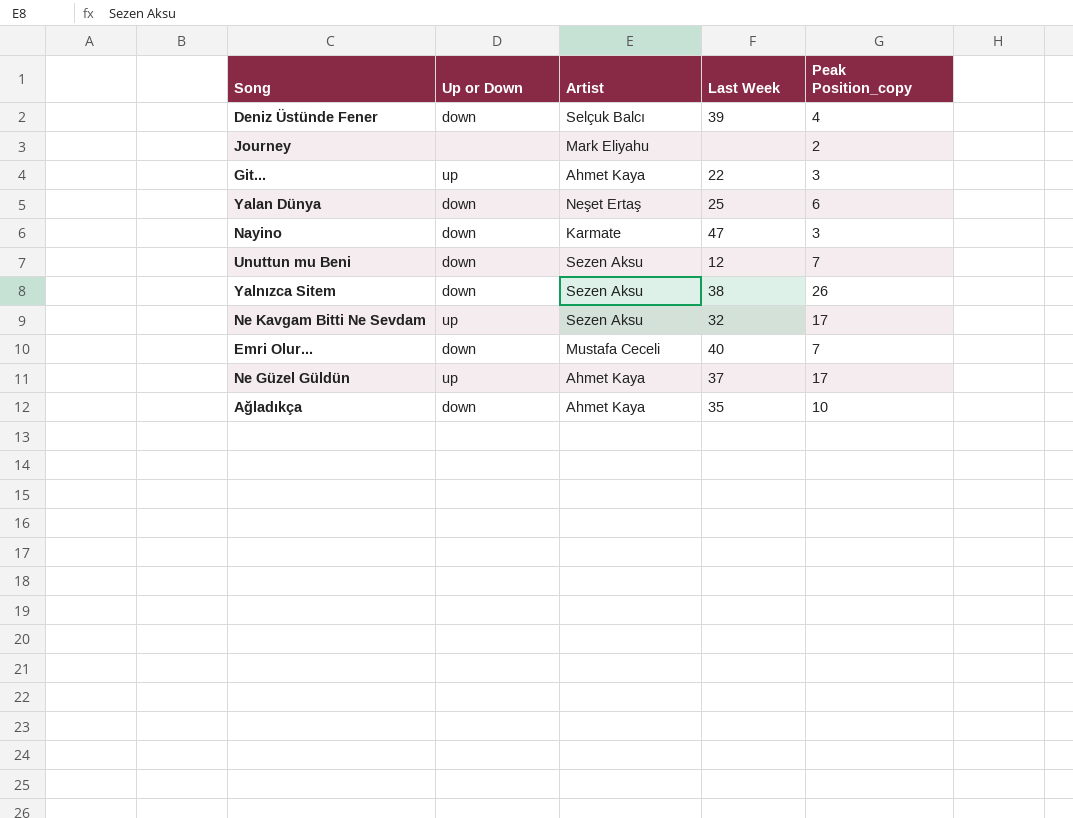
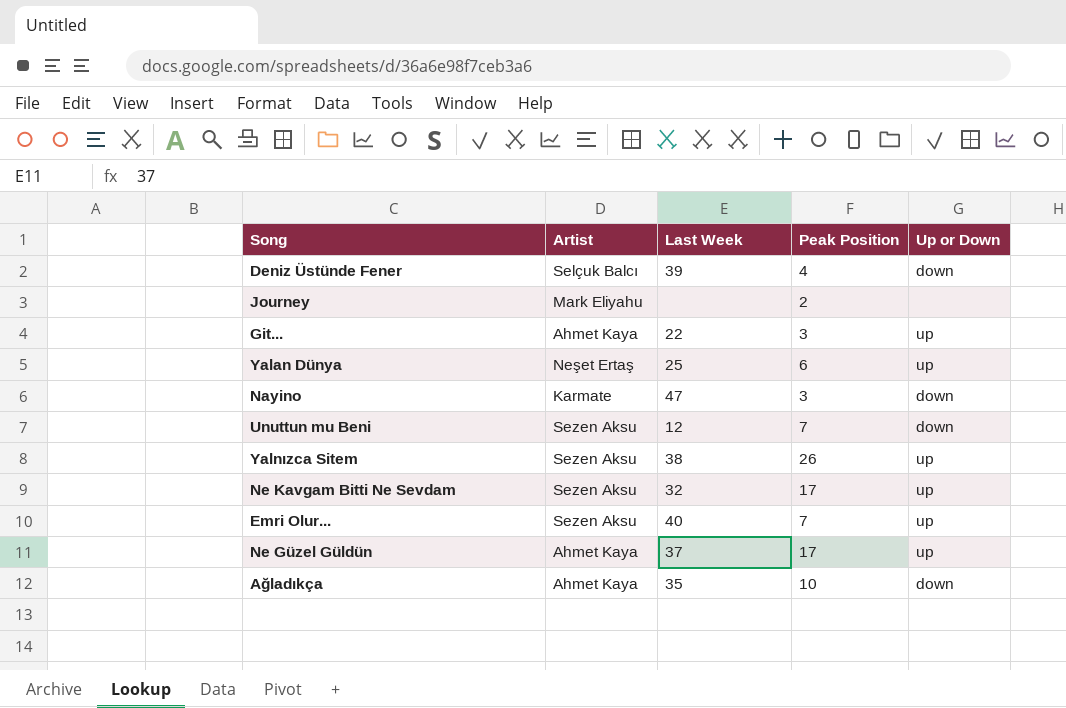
column name: Peak Position_copy -> Peak Position
column Up or Down | position: 2 -> 5
Yalan Dünya | Up or Down: down -> up
Yalnızca Sitem | Up or Down: down -> up
Emri Olur... | Artist: Mustafa Ceceli -> Sezen Aksu
Emri Olur... | Up or Down: down -> up

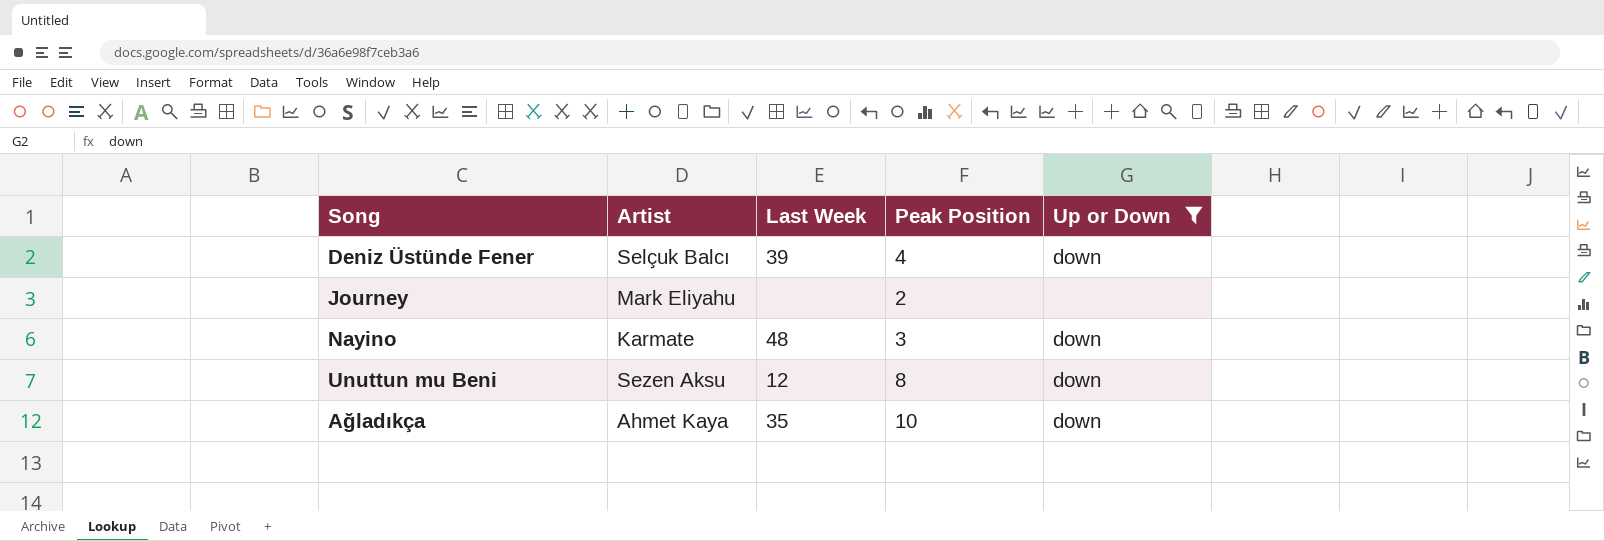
filter: none -> Up or Down != up
Nayino | Last Week: 47 -> 48
Unuttun mu Beni | Peak Position: 7 -> 8

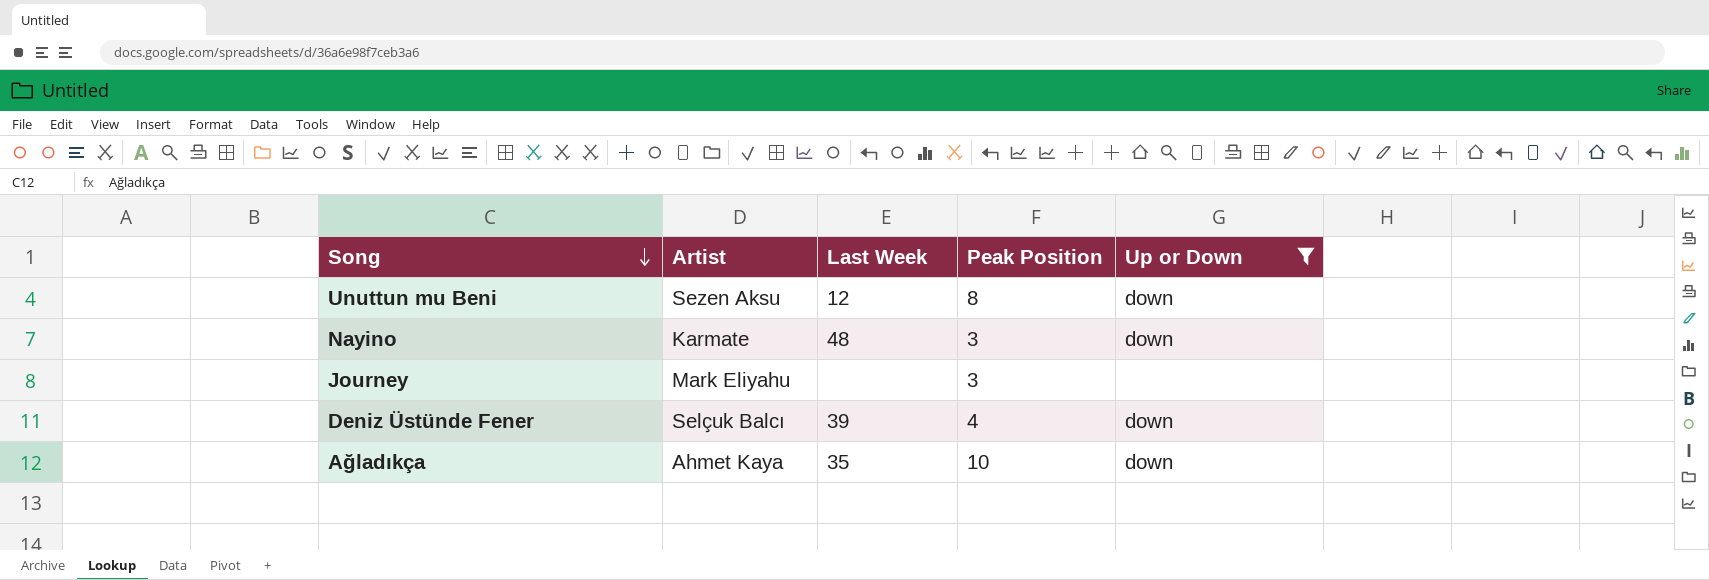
row order: none -> Song descending
Journey | Peak Position: 2 -> 3

